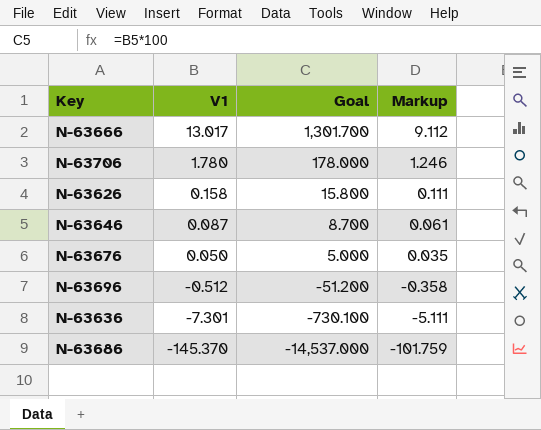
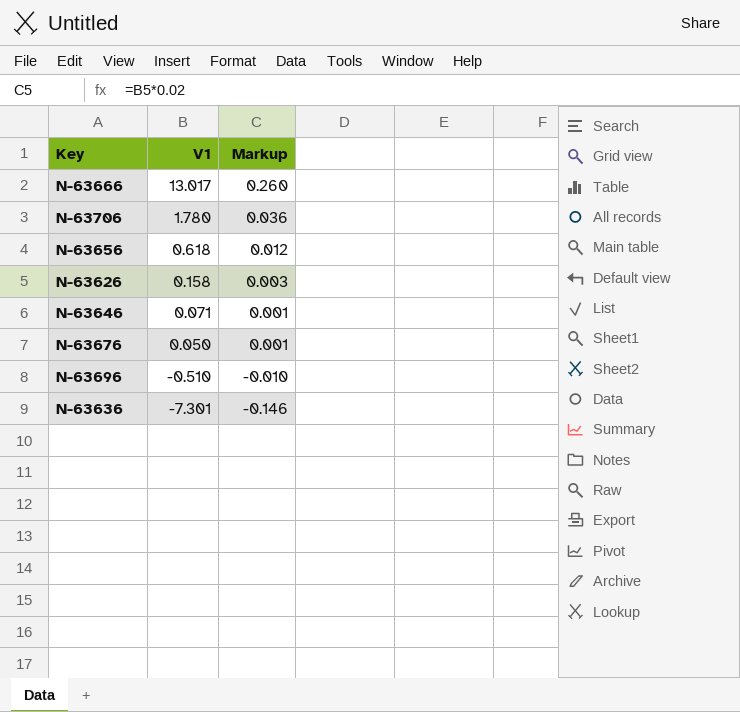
column Goal | formula: [V1] * 100 -> none
column Markup | formula: [V1] * 0.7 -> [V1] * 0.02
row N-63686: -145.370 | -14,537.000 | -101.759 -> none
row N-63656: none -> 0.618 | 0.012
N-63646 | V1: 0.087 -> 0.071
N-63696 | V1: -0.512 -> -0.510

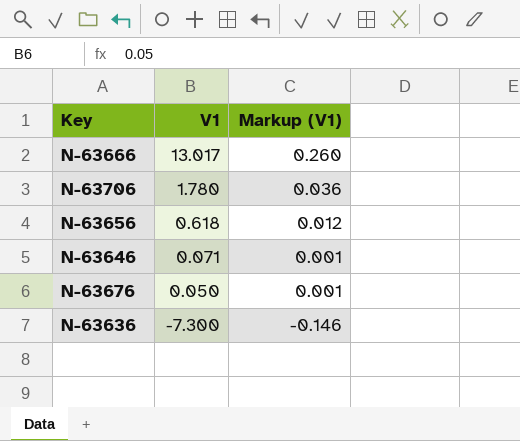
column name: Markup -> Markup (V1)
row N-63626: 0.158 | 0.003 -> none
row N-63696: -0.510 | -0.010 -> none
N-63636 | V1: -7.301 -> -7.300

